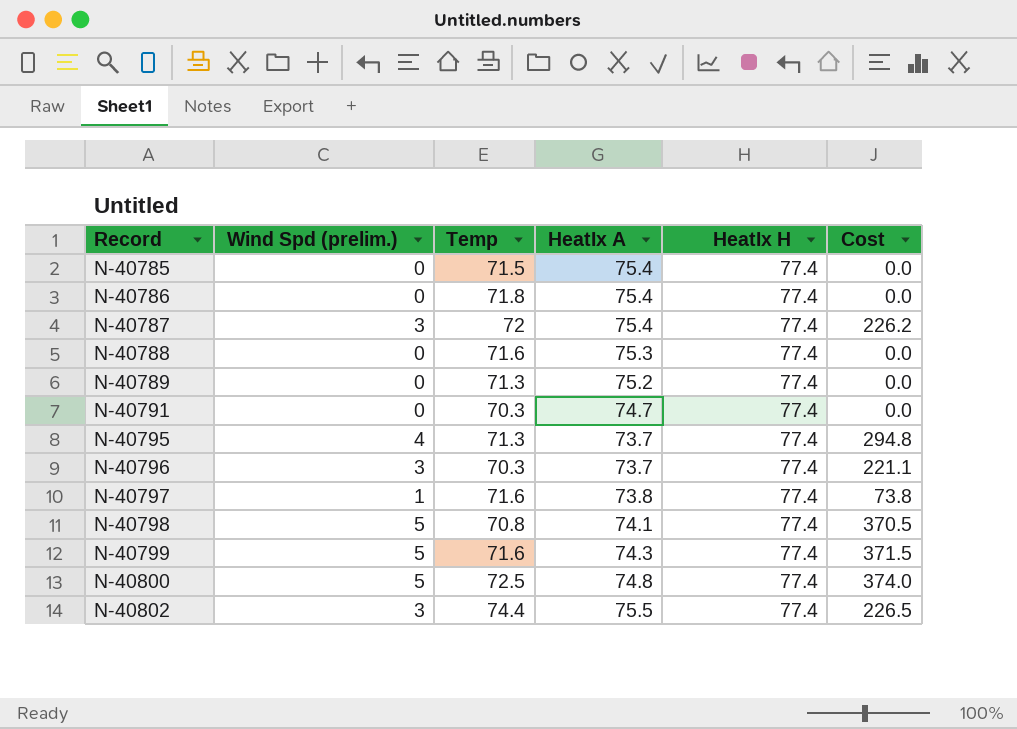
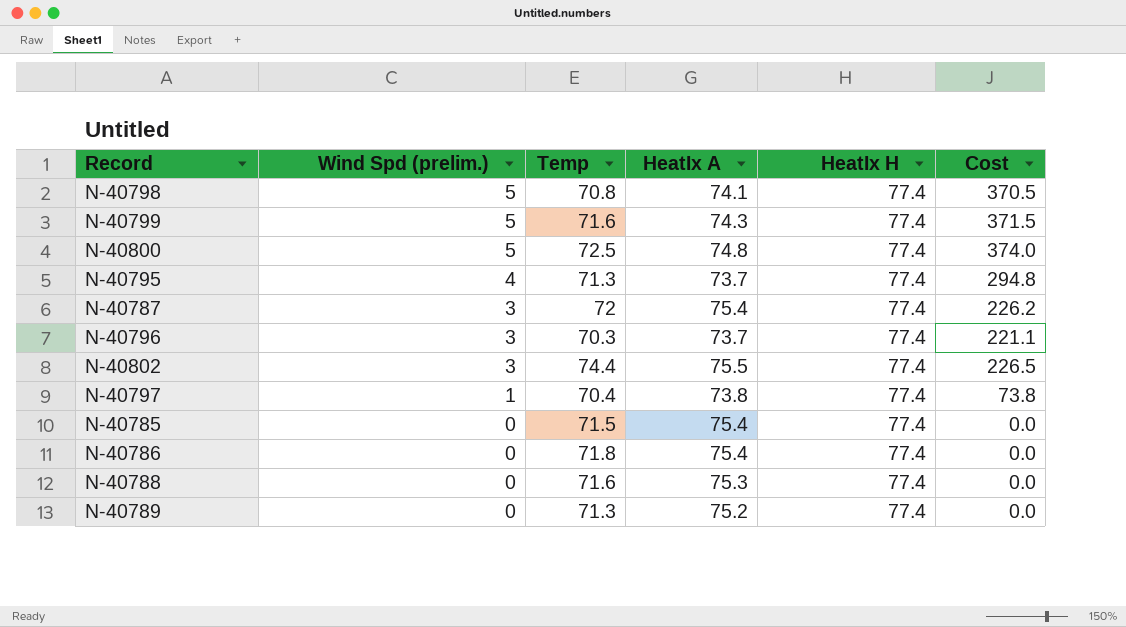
row order: Record ascending -> Wind Spd (prelim.) descending
row N-40791: 0 | 70.3 | 74.7 | 77.4 | 0.0 -> none
N-40797 | Temp: 71.6 -> 70.4

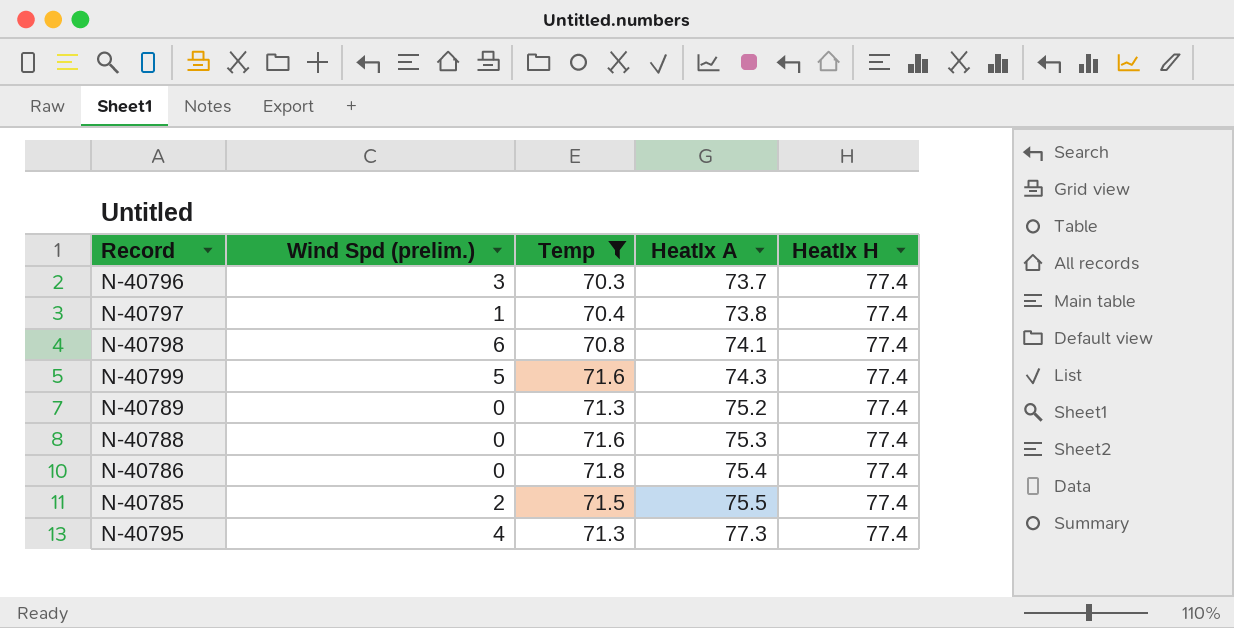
filter: none -> Temp <= 71.8
row order: Wind Spd (prelim.) descending -> HeatIx A ascending
column Cost | formula: [Wind Spd (prelim.)] * [HeatIx A] -> none
N-40798 | Wind Spd (prelim.): 5 -> 6
N-40785 | Wind Spd (prelim.): 0 -> 2
N-40785 | HeatIx A: 75.4 -> 75.5
N-40795 | HeatIx A: 73.7 -> 77.3

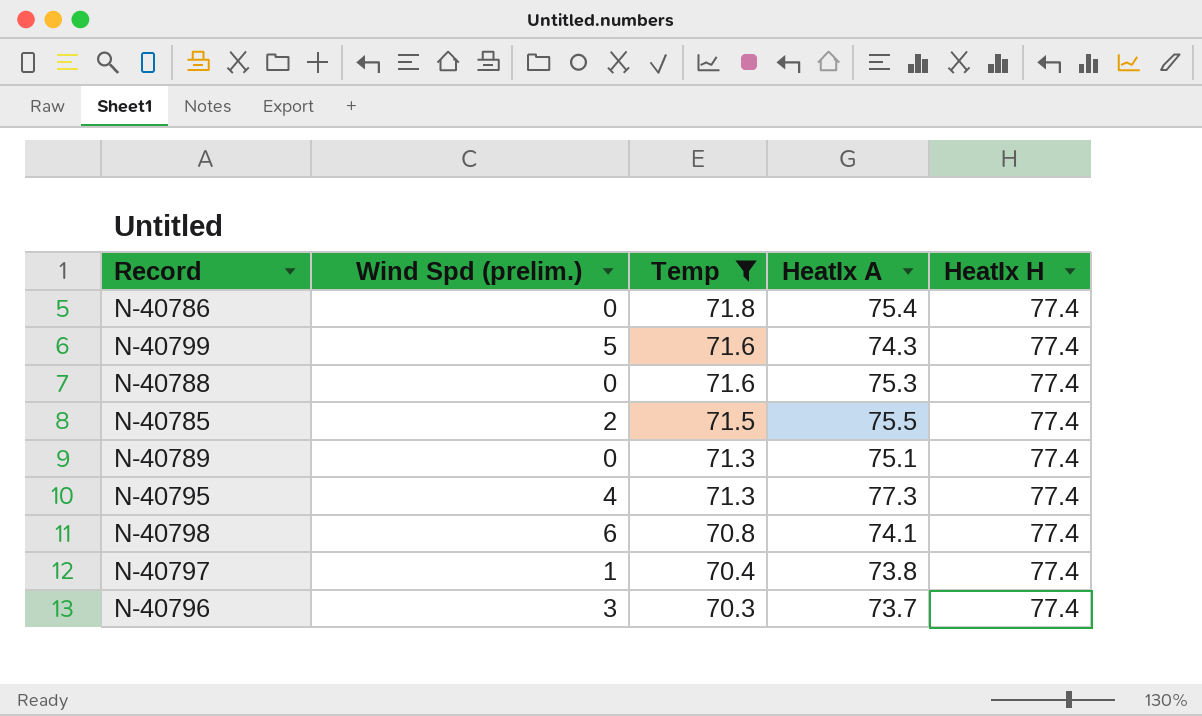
row order: HeatIx A ascending -> Temp descending
N-40789 | HeatIx A: 75.2 -> 75.1

